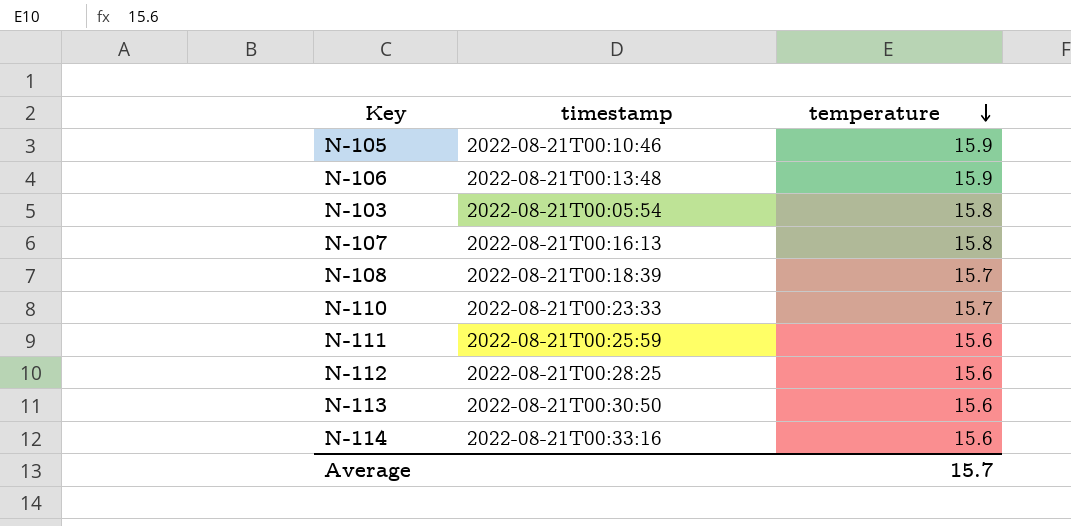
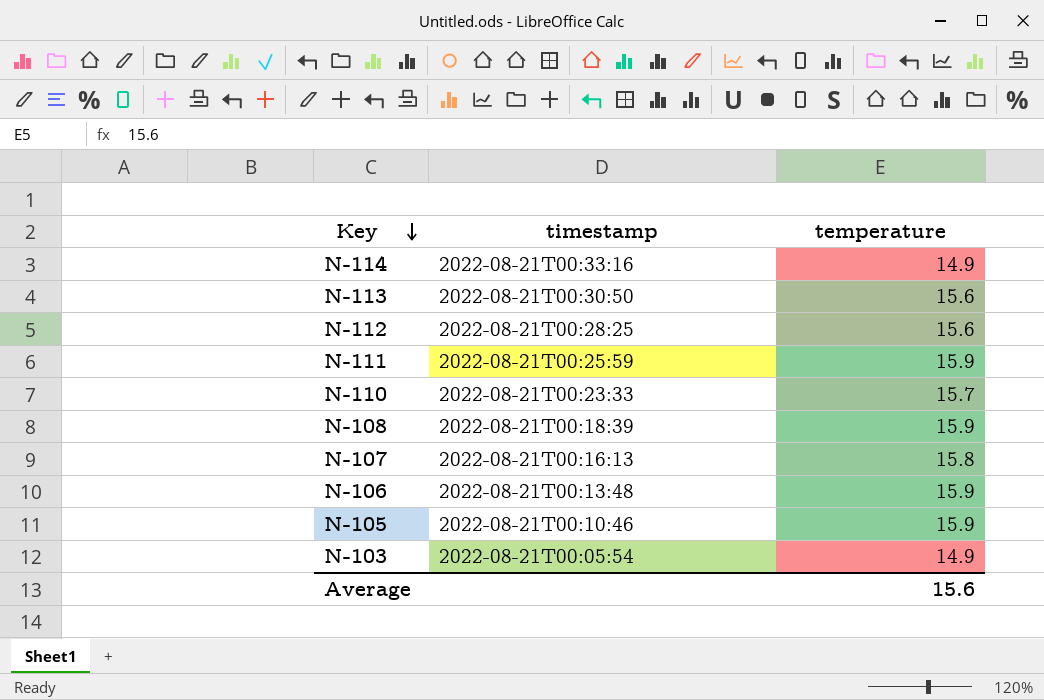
row order: temperature descending -> Key descending
N-114 | temperature: 15.6 -> 14.9
N-111 | temperature: 15.6 -> 15.9
N-108 | temperature: 15.7 -> 15.9
N-103 | temperature: 15.8 -> 14.9
Average | temperature: 15.7 -> 15.6

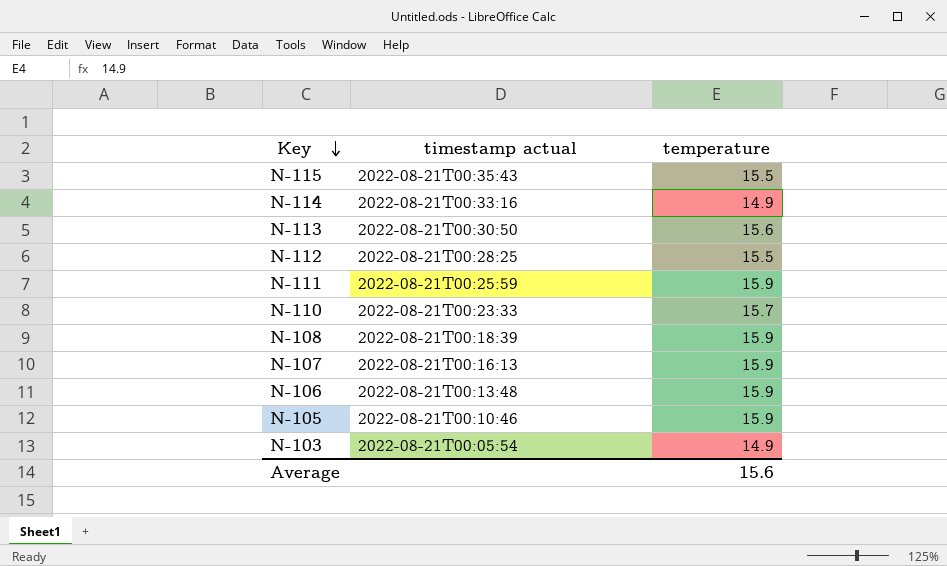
column name: timestamp -> timestamp actual
row N-115: none -> 2022-08-21T00:35:43 | 15.5
N-112 | temperature: 15.6 -> 15.5
N-107 | temperature: 15.8 -> 15.9

